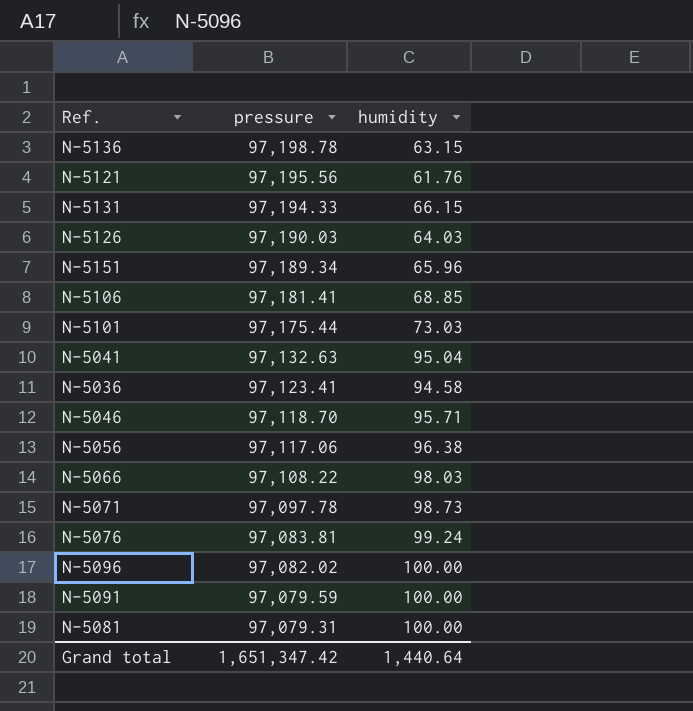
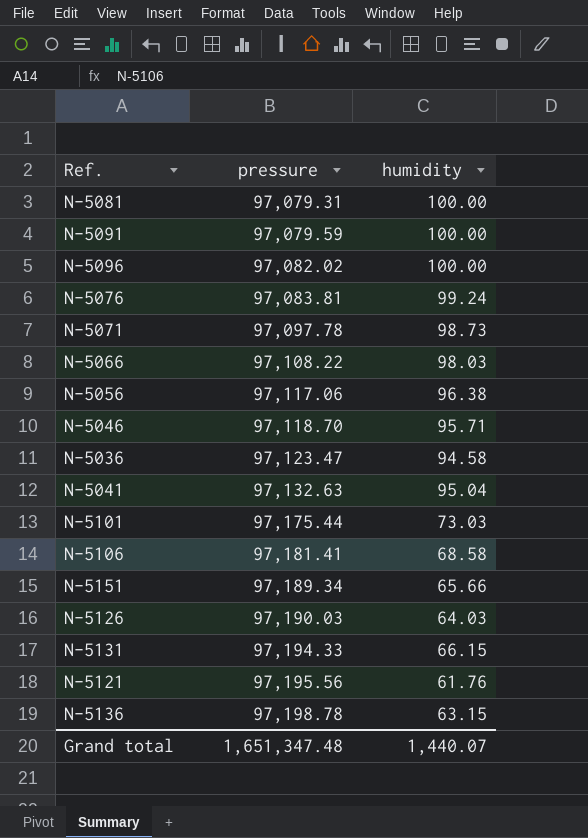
row order: pressure descending -> pressure ascending
N-5036 | pressure: 97,123.41 -> 97,123.47
N-5106 | humidity: 68.85 -> 68.58
N-5151 | humidity: 65.96 -> 65.66
Grand total | pressure: 1,651,347.42 -> 1,651,347.48
Grand total | humidity: 1,440.64 -> 1,440.07

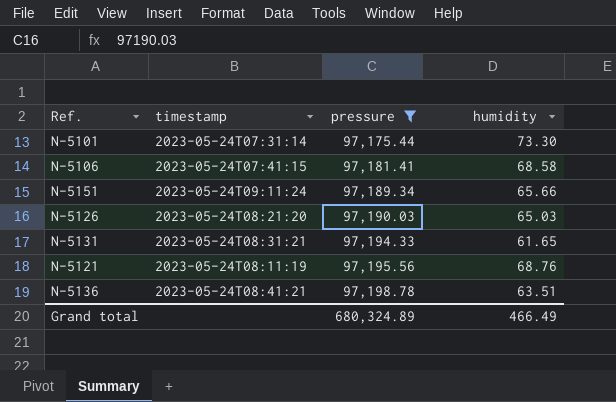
filter: none -> pressure >= 97,175.44
column timestamp | position: none -> 2
N-5101 | humidity: 73.03 -> 73.30
N-5126 | humidity: 64.03 -> 65.03
N-5131 | humidity: 66.15 -> 61.65
N-5121 | humidity: 61.76 -> 68.76
N-5136 | humidity: 63.15 -> 63.51
Grand total | pressure: 1,651,347.48 -> 680,324.89
Grand total | humidity: 1,440.07 -> 466.49

